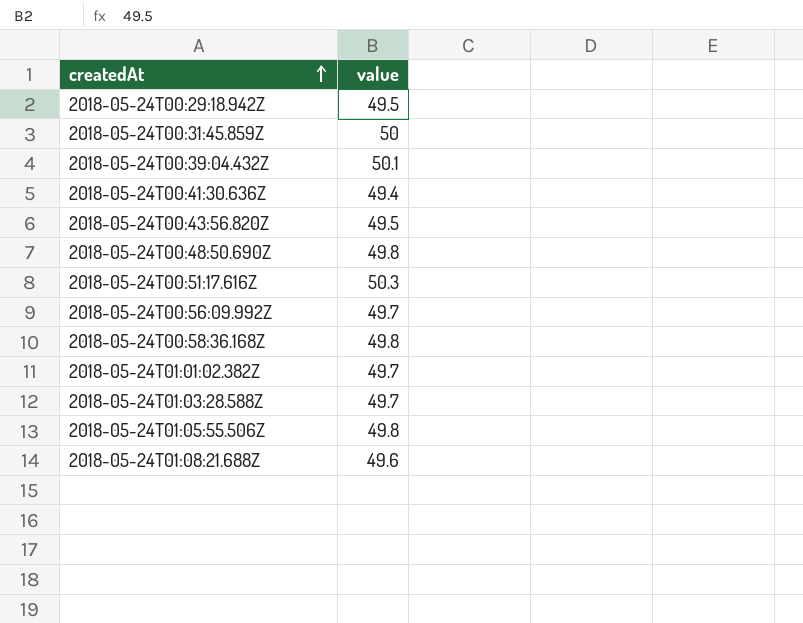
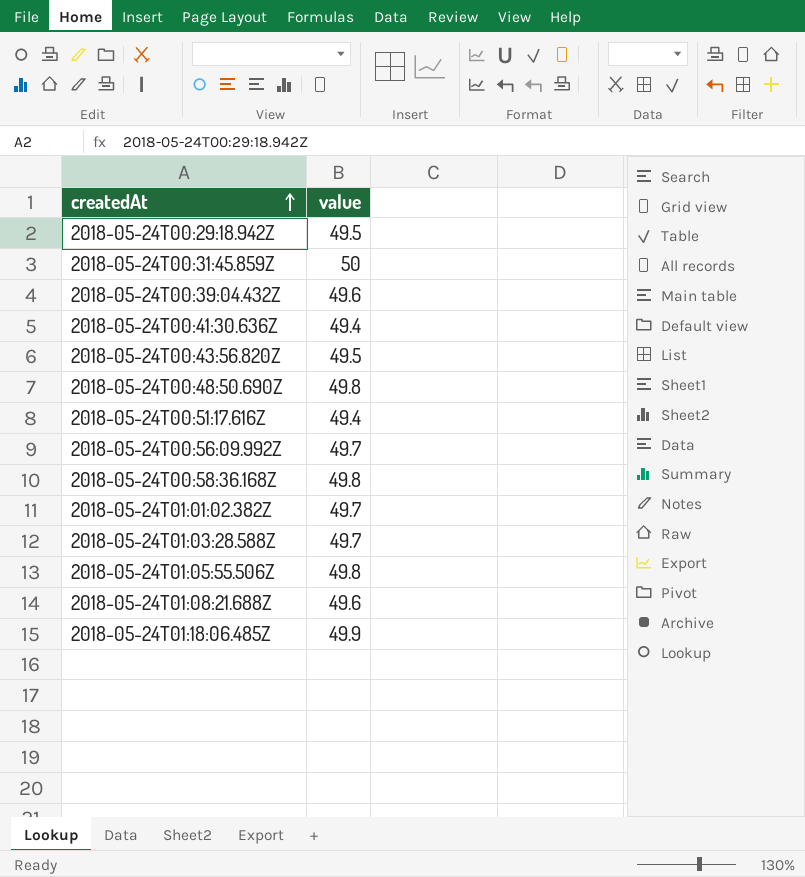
2018-05-24T00:39:04.432Z | value: 50.1 -> 49.6
2018-05-24T00:51:17.616Z | value: 50.3 -> 49.4
row 2018-05-24T01:18:06.485Z: none -> 49.9

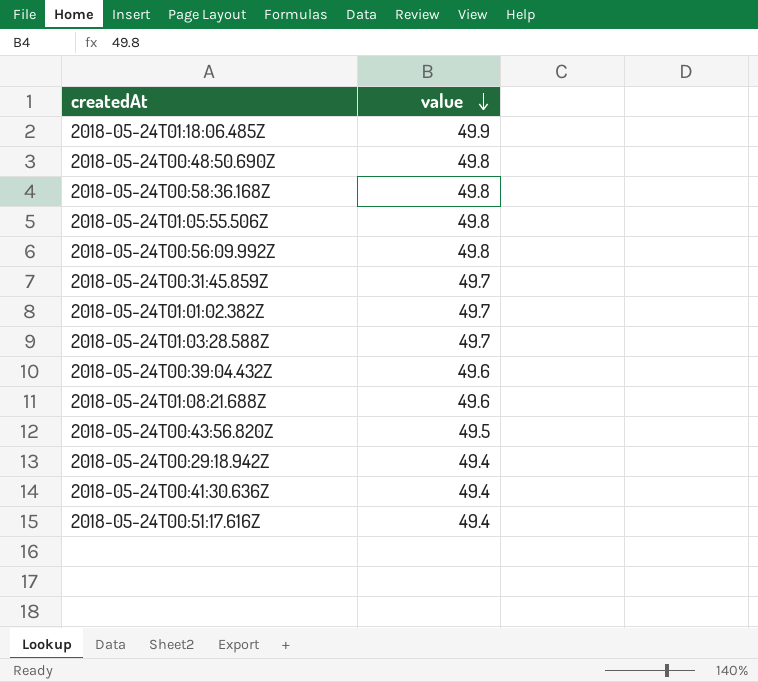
row order: createdAt ascending -> value descending
2018-05-24T00:56:09.992Z | value: 49.7 -> 49.8
2018-05-24T00:31:45.859Z | value: 50 -> 49.7
2018-05-24T00:29:18.942Z | value: 49.5 -> 49.4

